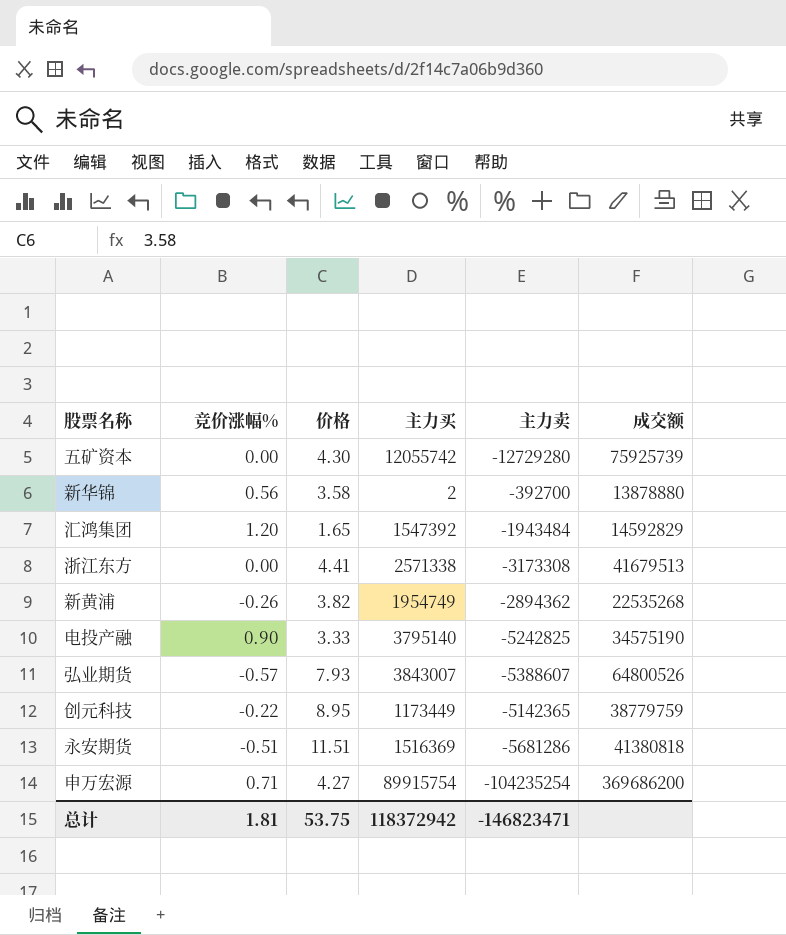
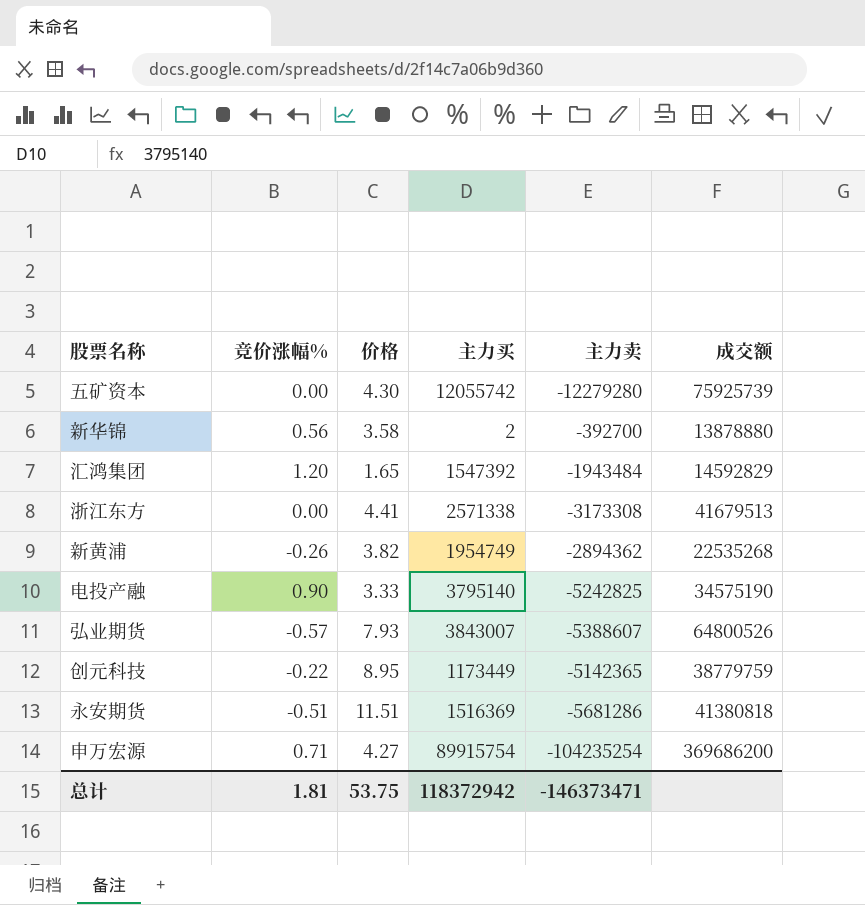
五矿资本 | 主力卖: -12729280 -> -12279280
总计 | 主力卖: -146823471 -> -146373471

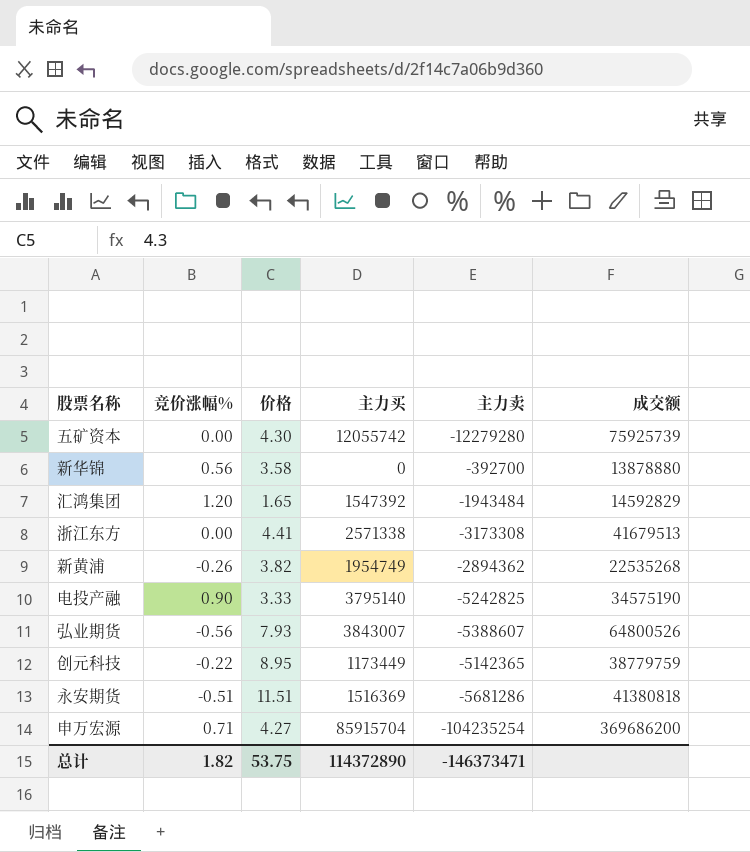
新华锦 | 主力买: 2 -> 0
弘业期货 | 竞价涨幅%: -0.57 -> -0.56
申万宏源 | 主力买: 89915754 -> 85915704
总计 | 竞价涨幅%: 1.81 -> 1.82
总计 | 主力买: 118372942 -> 114372890

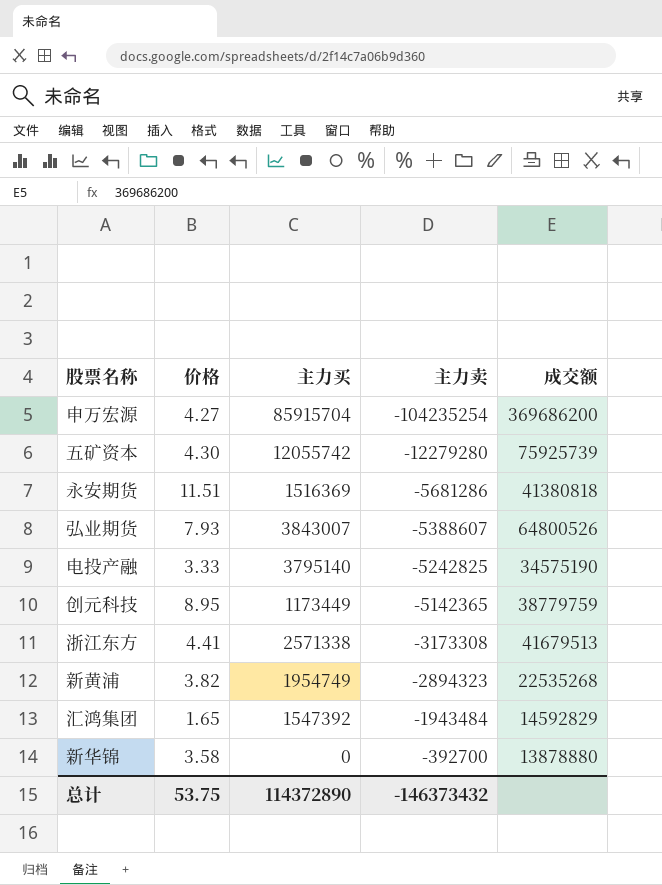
row order: none -> 主力卖 ascending
column 竞价涨幅% | position: 2 -> none
新黄浦 | 主力卖: -2894362 -> -2894323
总计 | 主力卖: -146373471 -> -146373432

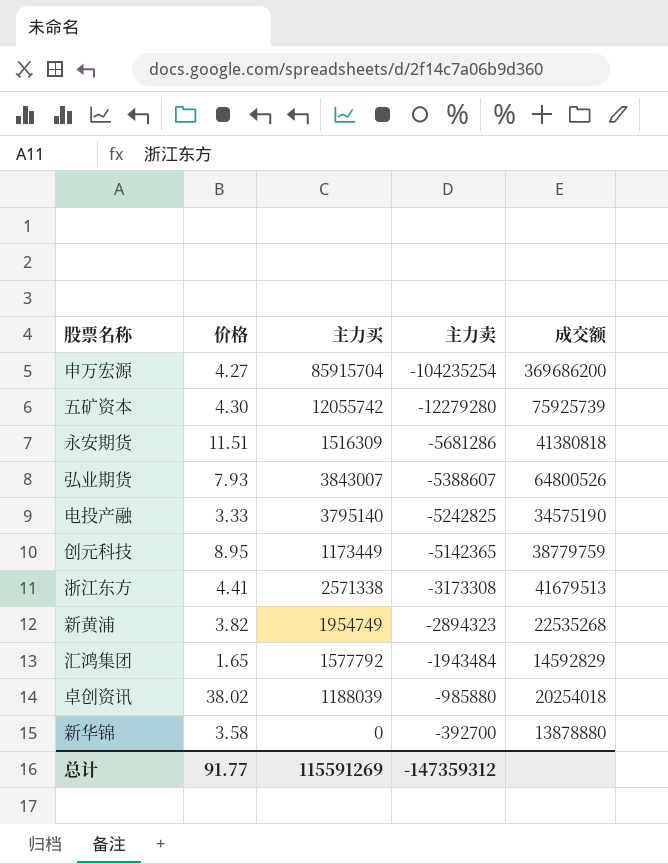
永安期货 | 主力买: 1516369 -> 1516309
汇鸿集团 | 主力买: 1547392 -> 1577792
row 卓创资讯: none -> 38.02 | 1188039 | -985880 | 20254018
总计 | 价格: 53.75 -> 91.77
总计 | 主力买: 114372890 -> 115591269
总计 | 主力卖: -146373432 -> -147359312

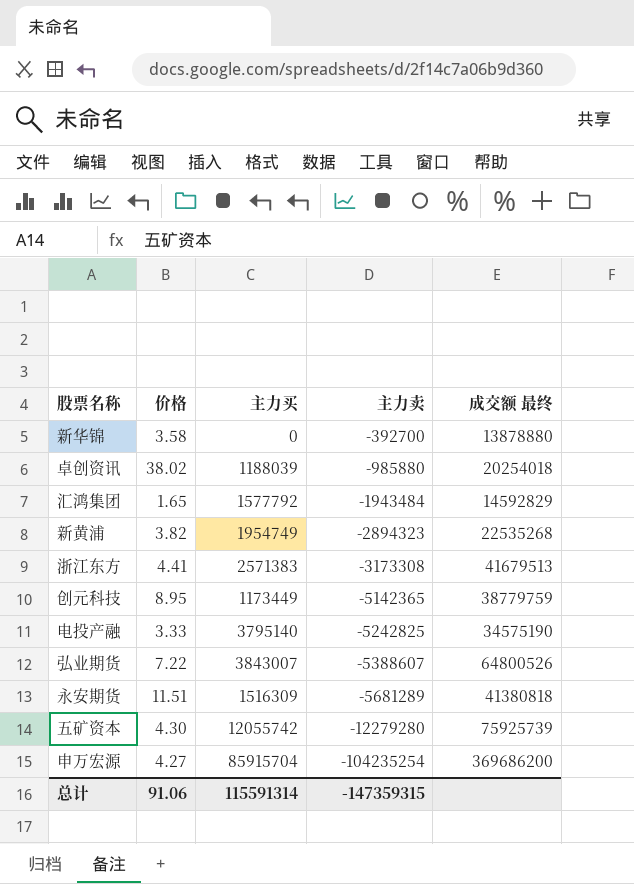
row order: 主力卖 ascending -> 主力卖 descending
column name: 成交额 -> 成交额 最终
浙江东方 | 主力买: 2571338 -> 2571383
弘业期货 | 价格: 7.93 -> 7.22
永安期货 | 主力卖: -5681286 -> -5681289
总计 | 价格: 91.77 -> 91.06
总计 | 主力买: 115591269 -> 115591314
总计 | 主力卖: -147359312 -> -147359315

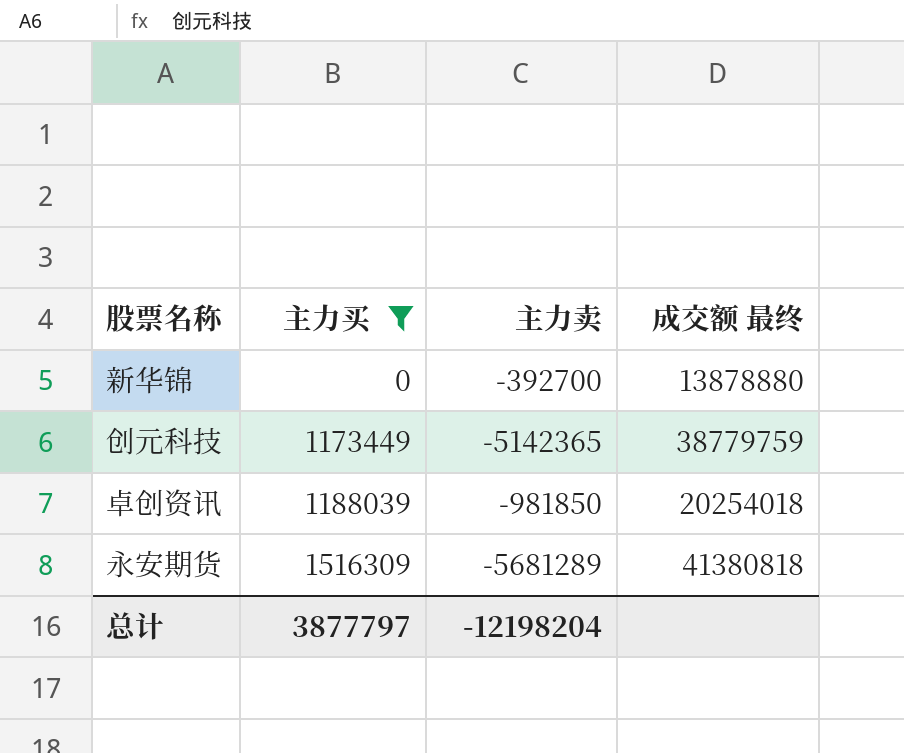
filter: none -> 主力买 <= 1516309
row order: 主力卖 descending -> 主力买 ascending
column 价格 | position: 2 -> none
卓创资讯 | 主力卖: -985880 -> -981850
总计 | 主力买: 115591314 -> 3877797
总计 | 主力卖: -147359315 -> -12198204

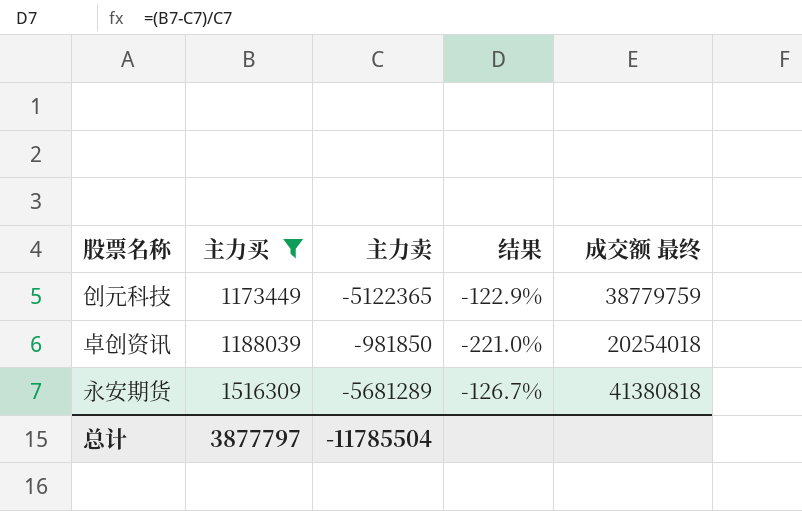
column 结果 | formula: none -> ([主力买] - [主力卖]) / [主力卖]
row 新华锦: 0 | -392700 | 13878880 -> none
创元科技 | 主力卖: -5142365 -> -5122365
总计 | 主力卖: -12198204 -> -11785504

